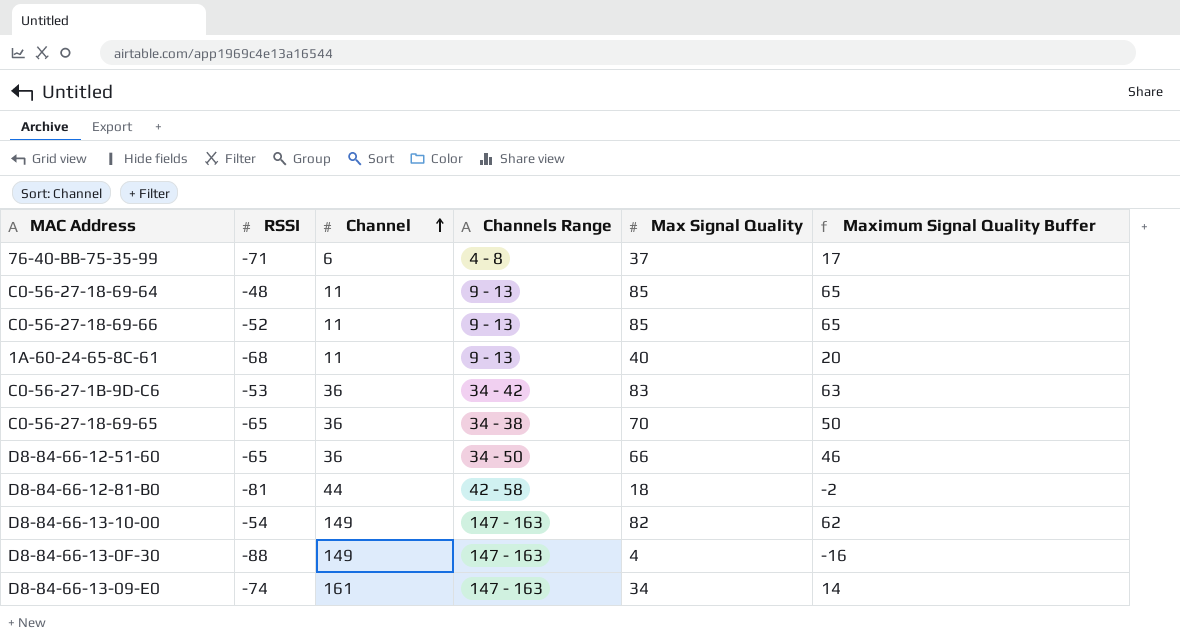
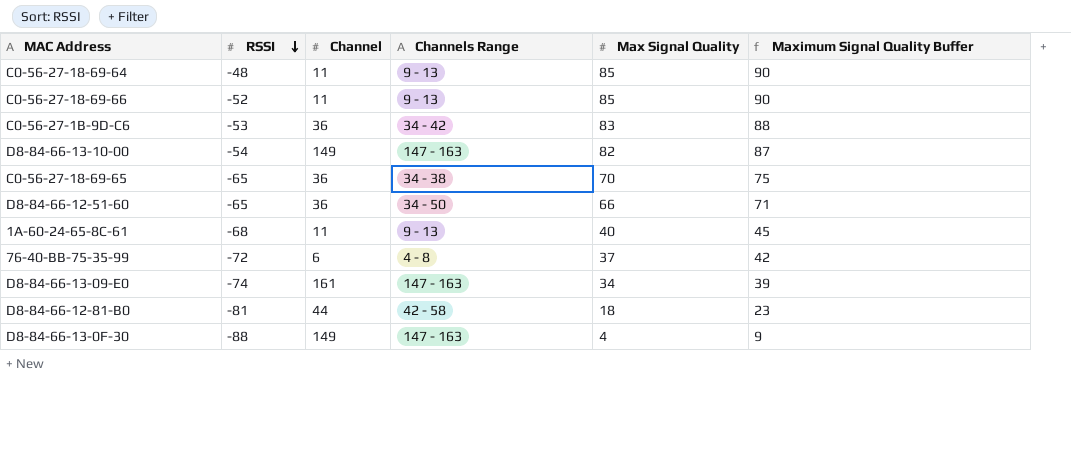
row order: Channel ascending -> RSSI descending
column Maximum Signal Quality Buffer | formula: [Max Signal Quality] - 20 -> [Max Signal Quality] + 5
76-40-BB-75-35-99 | RSSI: -71 -> -72

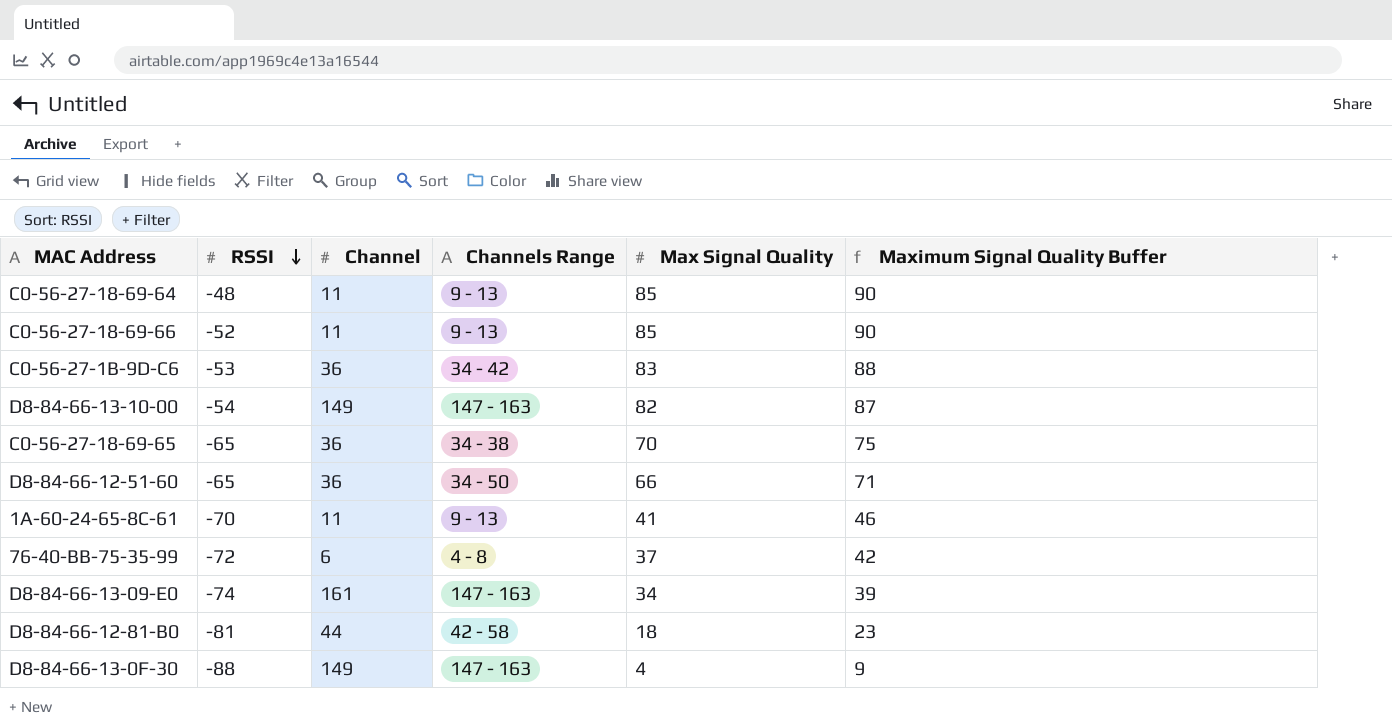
1A-60-24-65-8C-61 | RSSI: -68 -> -70
1A-60-24-65-8C-61 | Max Signal Quality: 40 -> 41
1A-60-24-65-8C-61 | Maximum Signal Quality Buffer: 45 -> 46

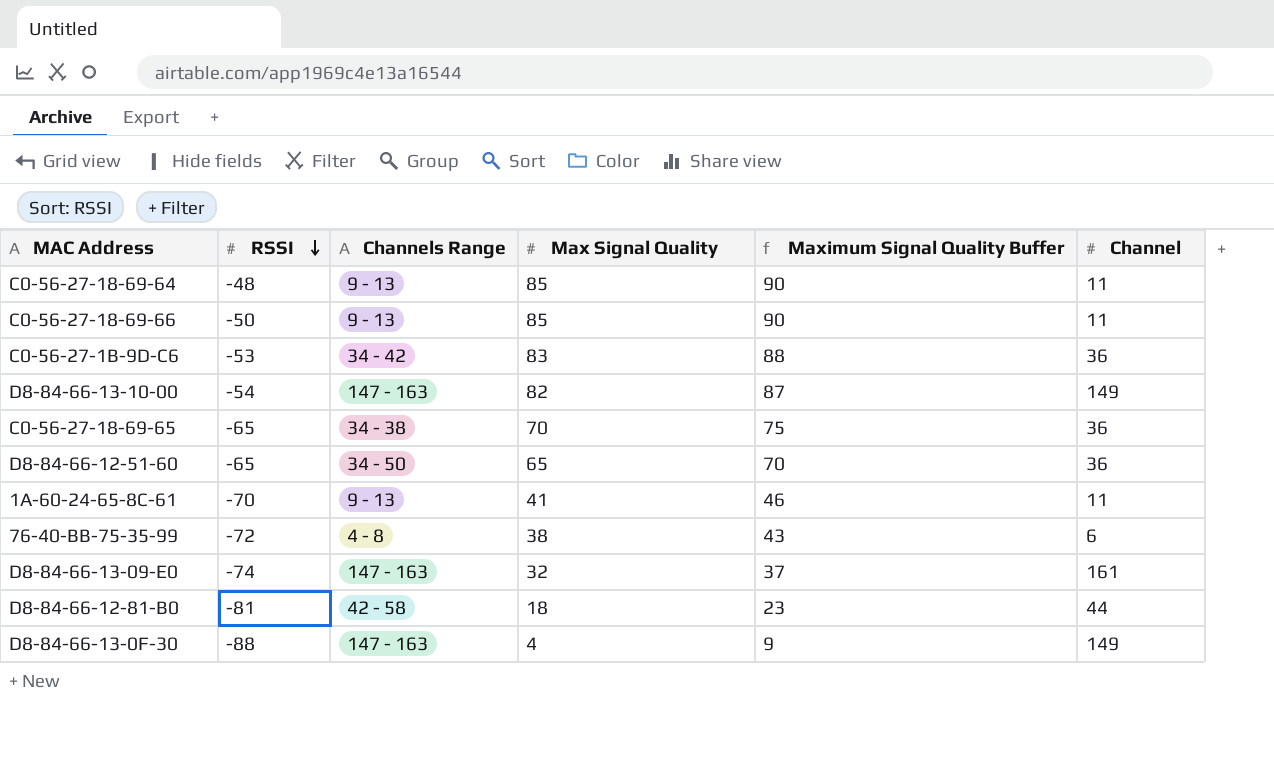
column Channel | position: 3 -> 6
C0-56-27-18-69-66 | RSSI: -52 -> -50
D8-84-66-12-51-60 | Max Signal Quality: 66 -> 65
D8-84-66-12-51-60 | Maximum Signal Quality Buffer: 71 -> 70
76-40-BB-75-35-99 | Max Signal Quality: 37 -> 38
76-40-BB-75-35-99 | Maximum Signal Quality Buffer: 42 -> 43
D8-84-66-13-09-E0 | Max Signal Quality: 34 -> 32
D8-84-66-13-09-E0 | Maximum Signal Quality Buffer: 39 -> 37

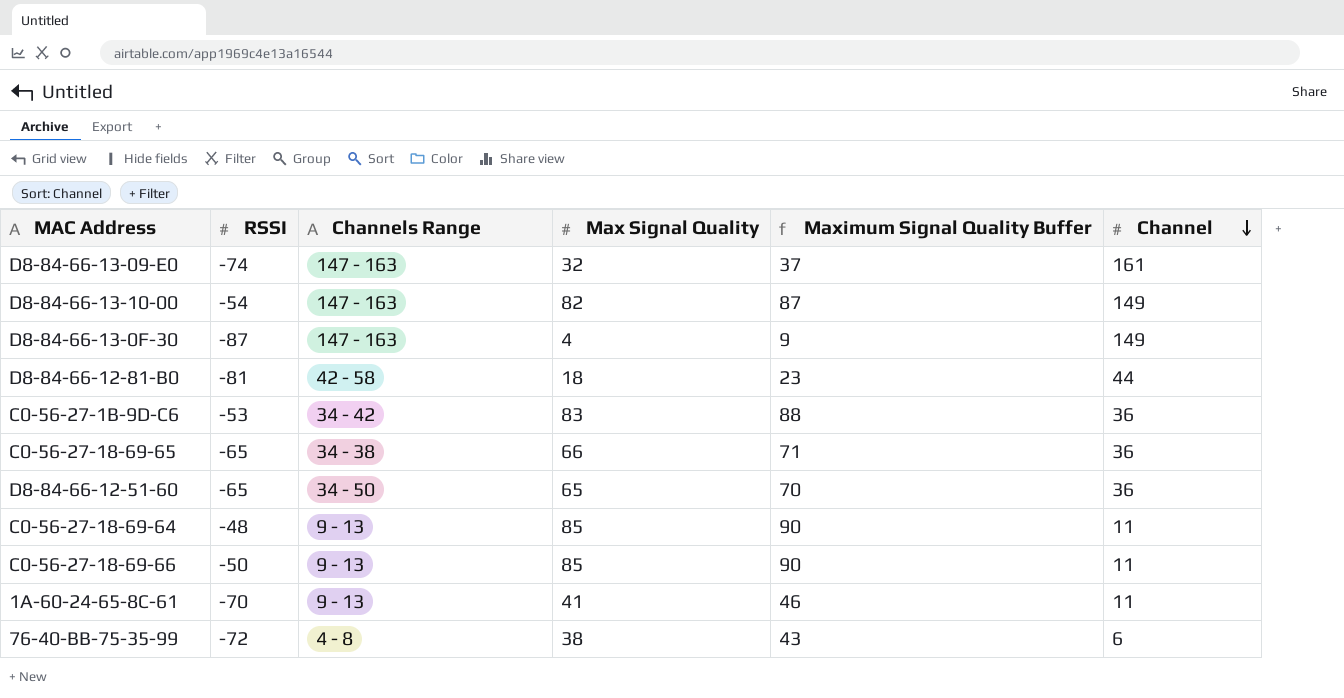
row order: RSSI descending -> Channel descending
D8-84-66-13-0F-30 | RSSI: -88 -> -87
C0-56-27-18-69-65 | Max Signal Quality: 70 -> 66
C0-56-27-18-69-65 | Maximum Signal Quality Buffer: 75 -> 71

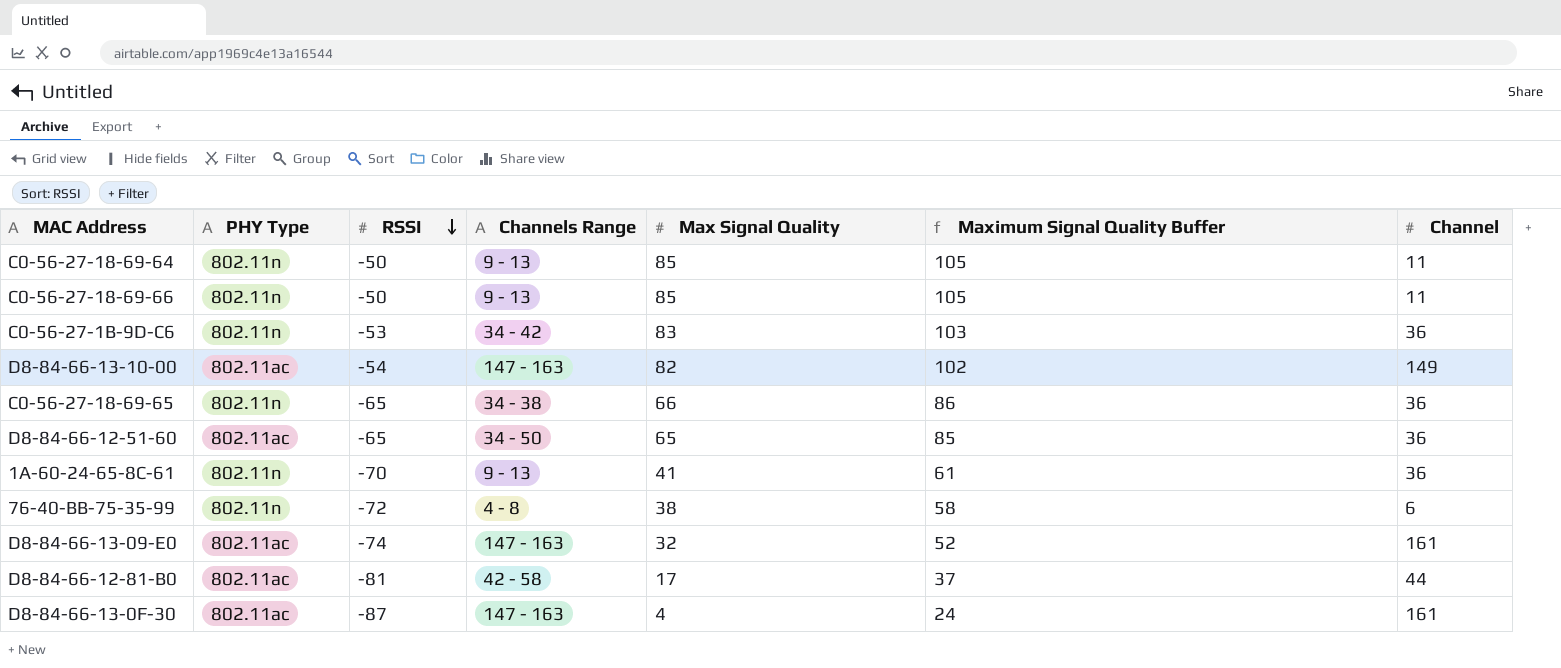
row order: Channel descending -> RSSI descending
column PHY Type | position: none -> 2
column Maximum Signal Quality Buffer | formula: [Max Signal Quality] + 5 -> [Max Signal Quality] + 20
C0-56-27-18-69-64 | RSSI: -48 -> -50
1A-60-24-65-8C-61 | Channel: 11 -> 36
D8-84-66-12-81-B0 | Max Signal Quality: 18 -> 17
D8-84-66-13-0F-30 | Channel: 149 -> 161

